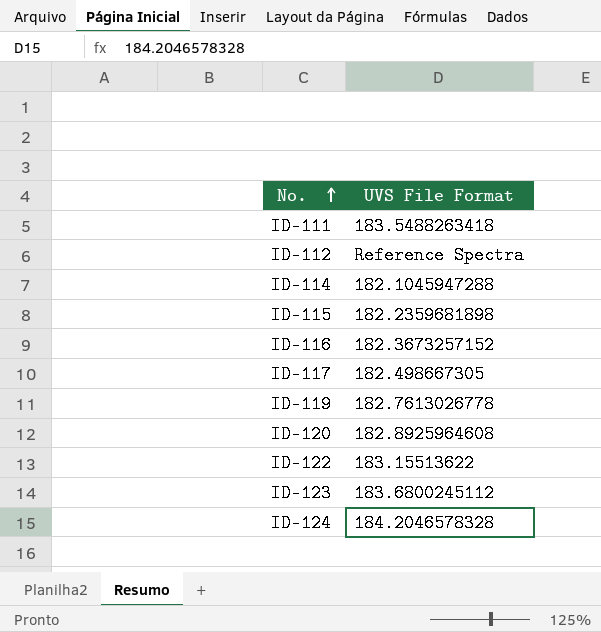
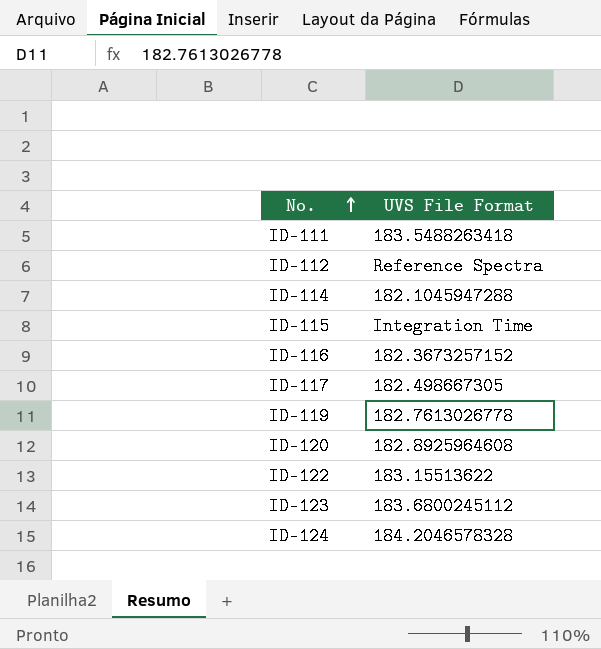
ID-115 | UVS File Format: 182.2359681898 -> Integration Time

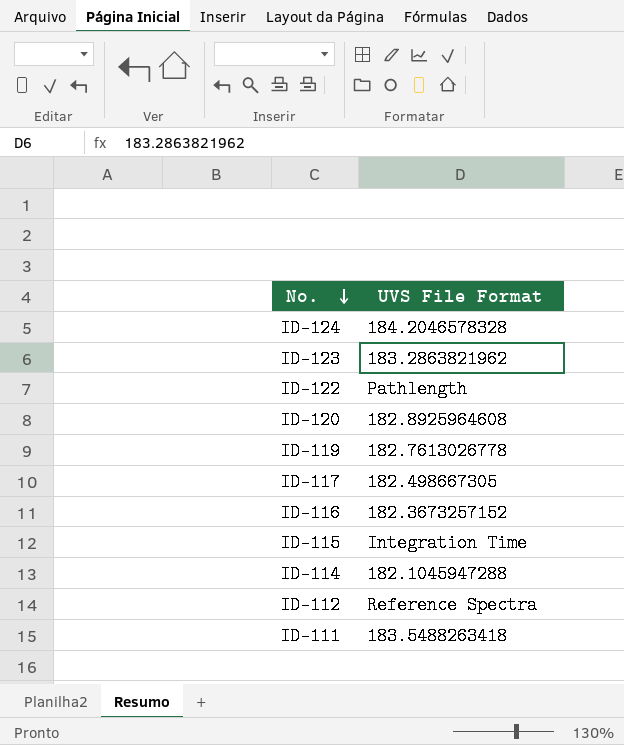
row order: No. ascending -> No. descending
ID-123 | UVS File Format: 183.6800245112 -> 183.2863821962
ID-122 | UVS File Format: 183.15513622 -> Pathlength

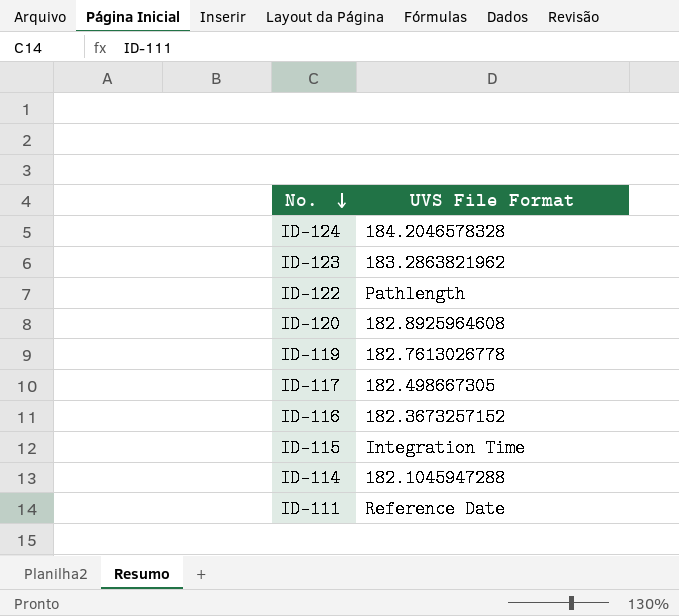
row ID-112: Reference Spectra -> none
ID-111 | UVS File Format: 183.5488263418 -> Reference Date

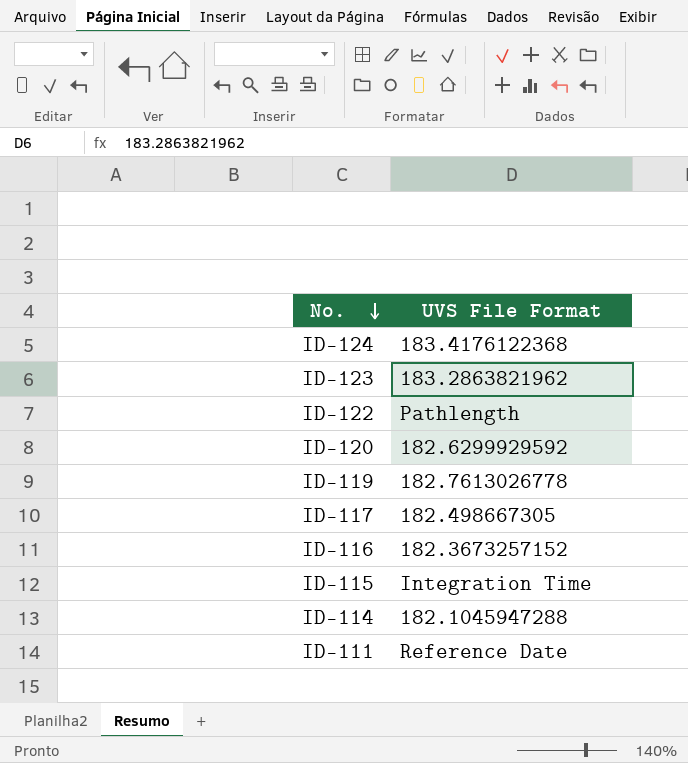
ID-124 | UVS File Format: 184.2046578328 -> 183.4176122368
ID-120 | UVS File Format: 182.8925964608 -> 182.6299929592

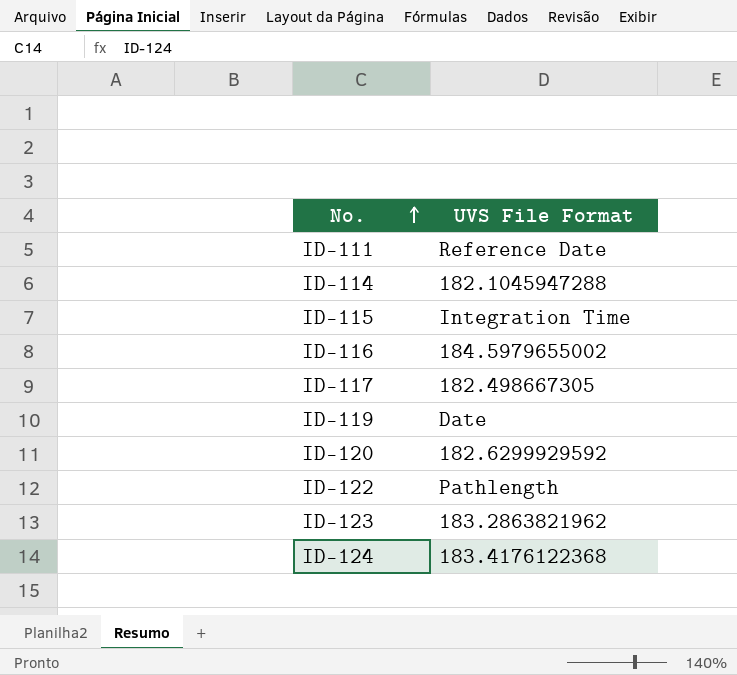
row order: No. descending -> No. ascending
ID-116 | UVS File Format: 182.3673257152 -> 184.5979655002
ID-119 | UVS File Format: 182.7613026778 -> Date

